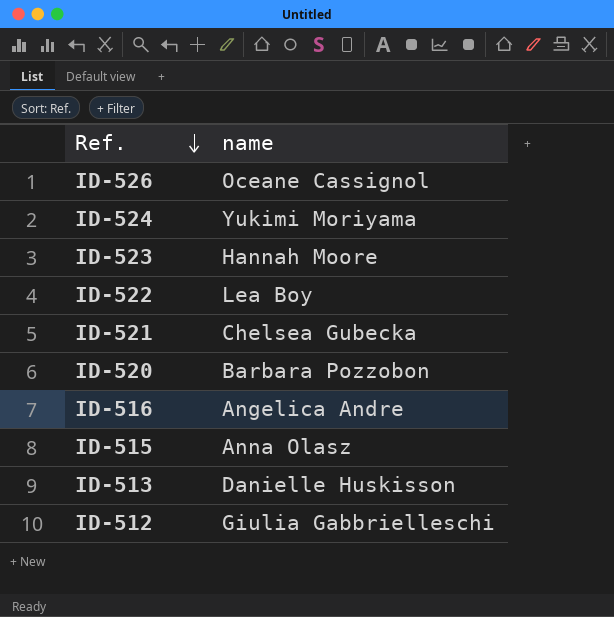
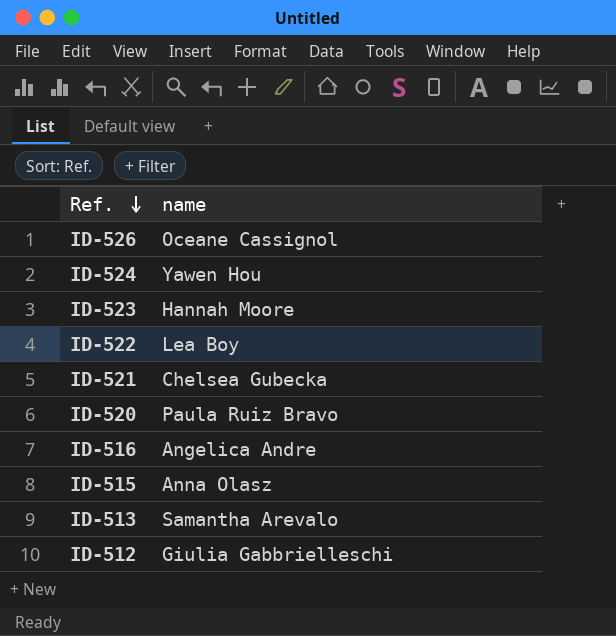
ID-524 | name: Yukimi Moriyama -> Yawen Hou
ID-520 | name: Barbara Pozzobon -> Paula Ruiz Bravo
ID-513 | name: Danielle Huskisson -> Samantha Arevalo

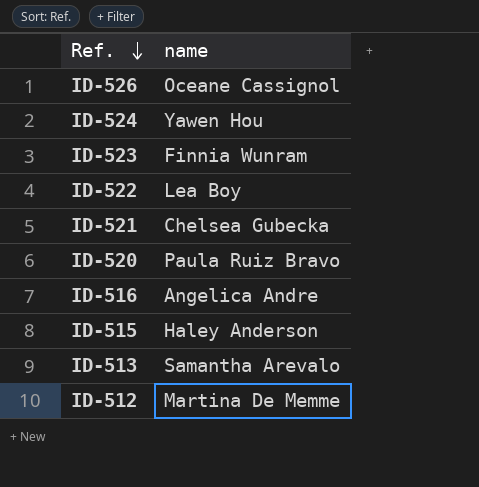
ID-523 | name: Hannah Moore -> Finnia Wunram
ID-515 | name: Anna Olasz -> Haley Anderson
ID-512 | name: Giulia Gabbrielleschi -> Martina De Memme

